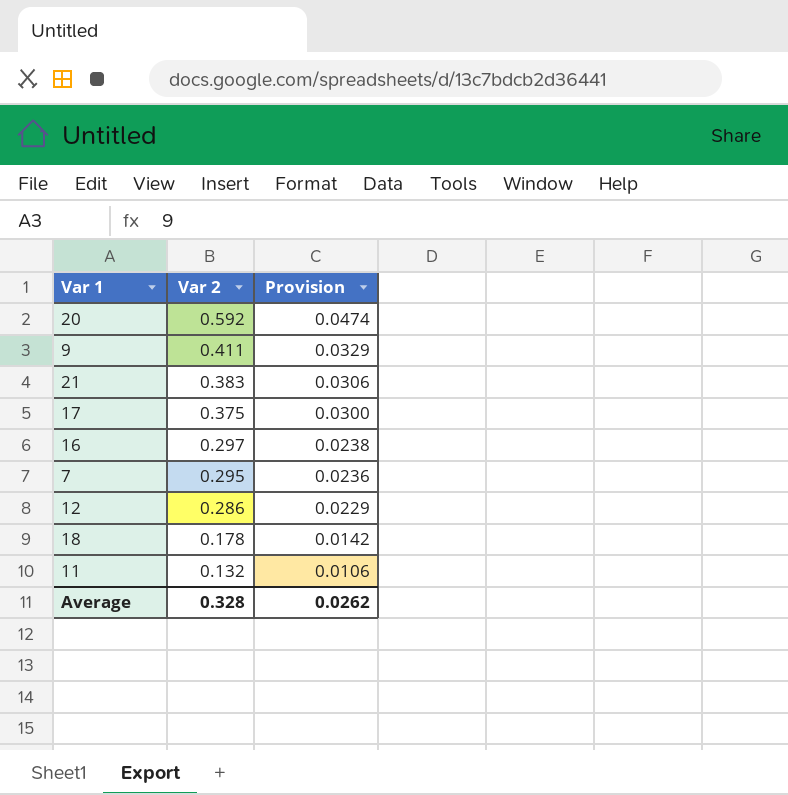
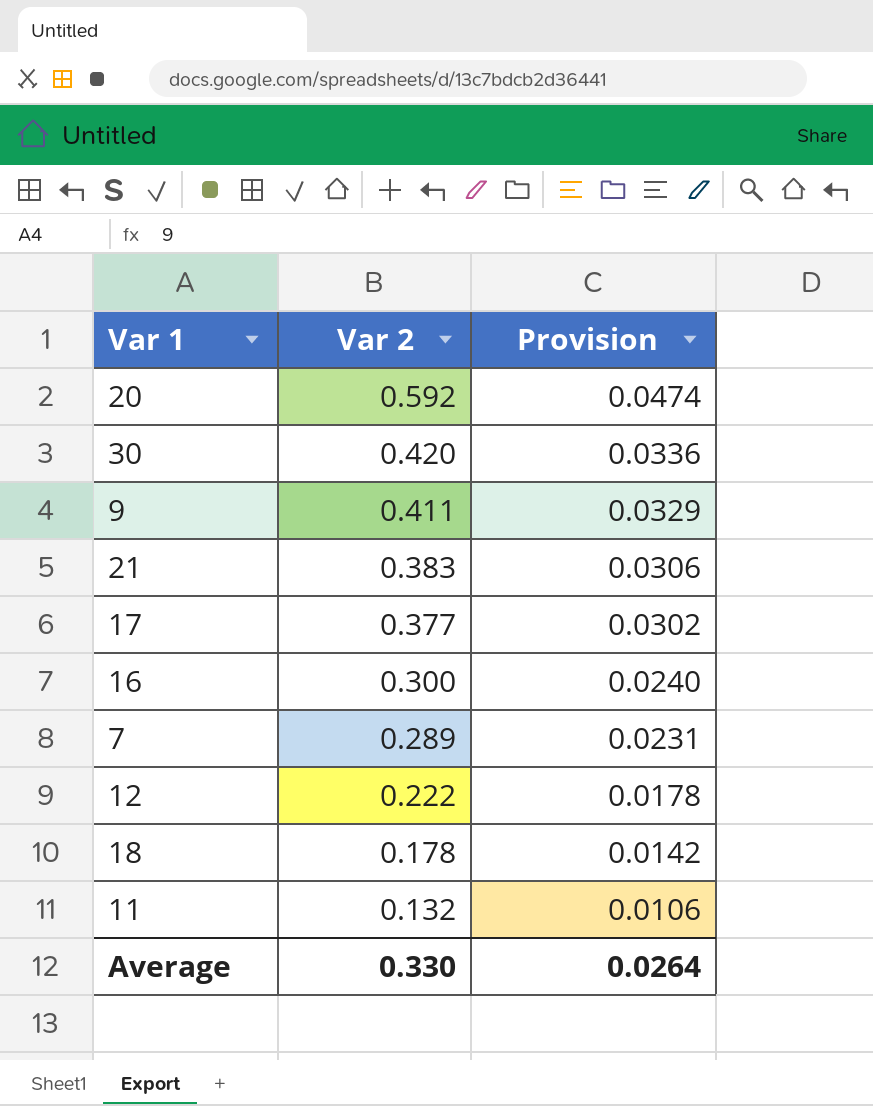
row 30: none -> 0.420 | 0.0336
17 | Var 2: 0.375 -> 0.377
17 | Provision: 0.0300 -> 0.0302
16 | Var 2: 0.297 -> 0.300
16 | Provision: 0.0238 -> 0.0240
7 | Var 2: 0.295 -> 0.289
7 | Provision: 0.0236 -> 0.0231
12 | Var 2: 0.286 -> 0.222
12 | Provision: 0.0229 -> 0.0178
Average | Var 2: 0.328 -> 0.330
Average | Provision: 0.0262 -> 0.0264

